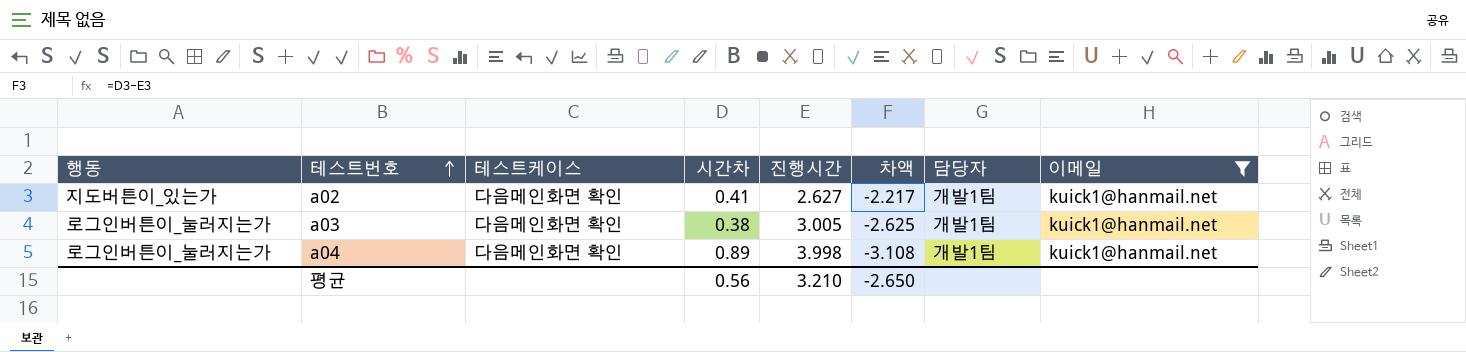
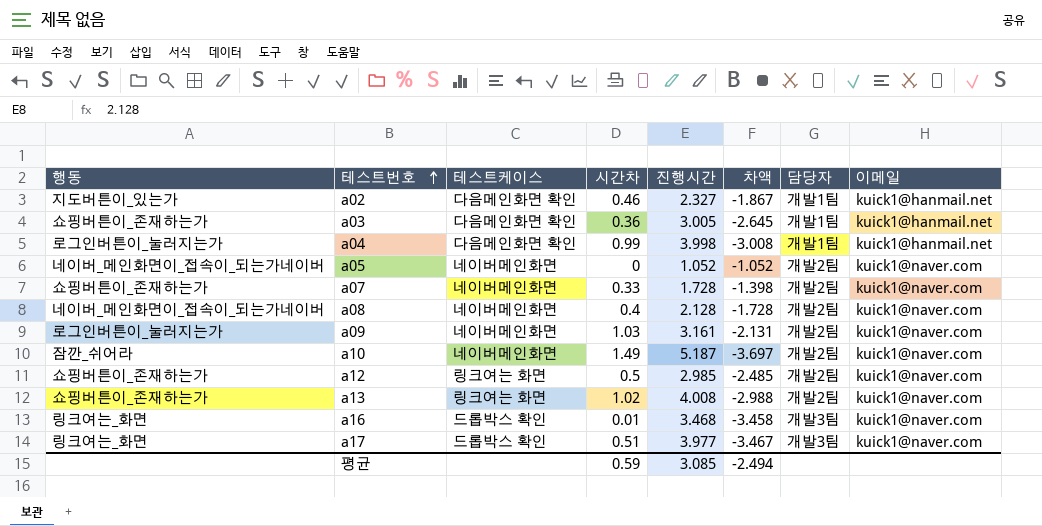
filter: 이메일 = kuick1@hanmail.net -> none
a02 | 시간차: 0.41 -> 0.46
a02 | 진행시간: 2.627 -> 2.327
a02 | 차액: -2.217 -> -1.867
a03 | 행동: 로그인버튼이_눌러지는가 -> 쇼핑버튼이_존재하는가
a03 | 시간차: 0.38 -> 0.36
a03 | 차액: -2.625 -> -2.645
a04 | 시간차: 0.89 -> 0.99
a04 | 차액: -3.108 -> -3.008
평균 | 시간차: 0.56 -> 0.59
평균 | 진행시간: 3.210 -> 3.085
평균 | 차액: -2.650 -> -2.494

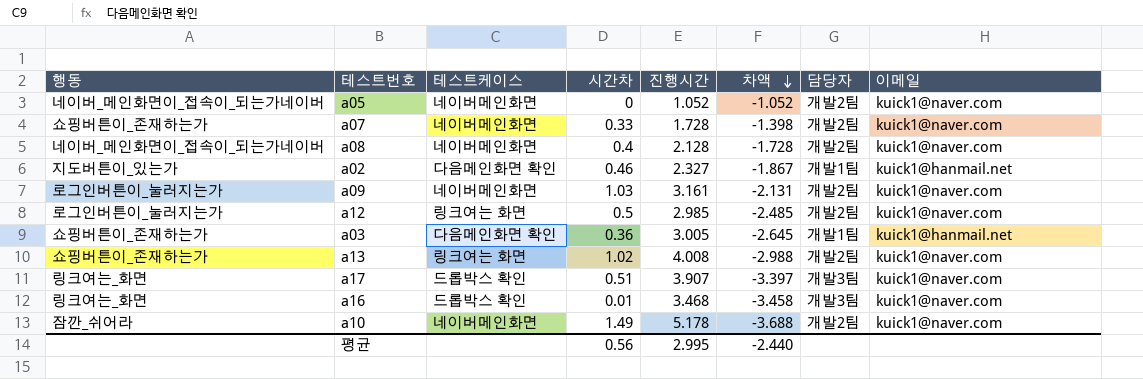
row order: 테스트번호 ascending -> 차액 descending
row a04: 로그인버튼이_눌러지는가 | 다음메인화면 확인 | 0.99 | 3.998 | -3.008 | 개발1팀 | kuick1@hanmail.net -> none
a12 | 행동: 쇼핑버튼이_존재하는가 -> 로그인버튼이_눌러지는가
a17 | 진행시간: 3.977 -> 3.907
a17 | 차액: -3.467 -> -3.397
a10 | 진행시간: 5.187 -> 5.178
a10 | 차액: -3.697 -> -3.688
평균 | 시간차: 0.59 -> 0.56
평균 | 진행시간: 3.085 -> 2.995
평균 | 차액: -2.494 -> -2.440

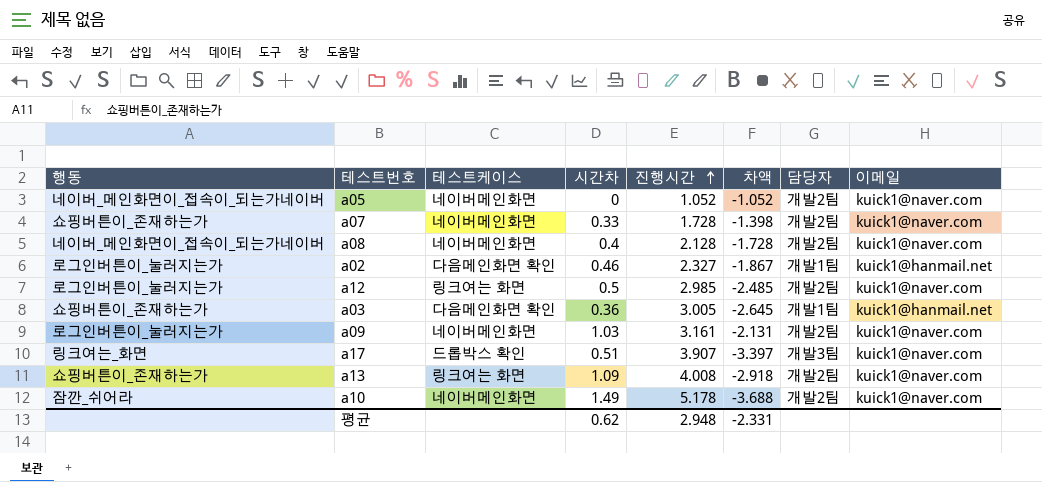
row order: 차액 descending -> 진행시간 ascending
row a16: 링크여는_화면 | 드롭박스 확인 | 0.01 | 3.468 | -3.458 | 개발3팀 | kuick1@naver.com -> none
a02 | 행동: 지도버튼이_있는가 -> 로그인버튼이_눌러지는가
a13 | 시간차: 1.02 -> 1.09
a13 | 차액: -2.988 -> -2.918
평균 | 시간차: 0.56 -> 0.62
평균 | 진행시간: 2.995 -> 2.948
평균 | 차액: -2.440 -> -2.331

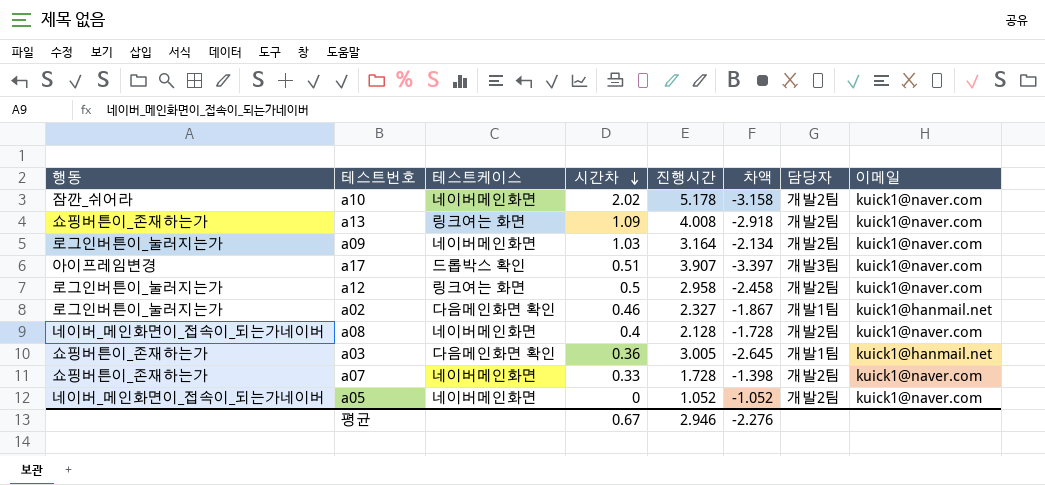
row order: 진행시간 ascending -> 시간차 descending
a10 | 시간차: 1.49 -> 2.02
a10 | 차액: -3.688 -> -3.158
a09 | 진행시간: 3.161 -> 3.164
a09 | 차액: -2.131 -> -2.134
a17 | 행동: 링크여는_화면 -> 아이프레임변경
a12 | 진행시간: 2.985 -> 2.958
a12 | 차액: -2.485 -> -2.458
평균 | 시간차: 0.62 -> 0.67
평균 | 진행시간: 2.948 -> 2.946
평균 | 차액: -2.331 -> -2.276

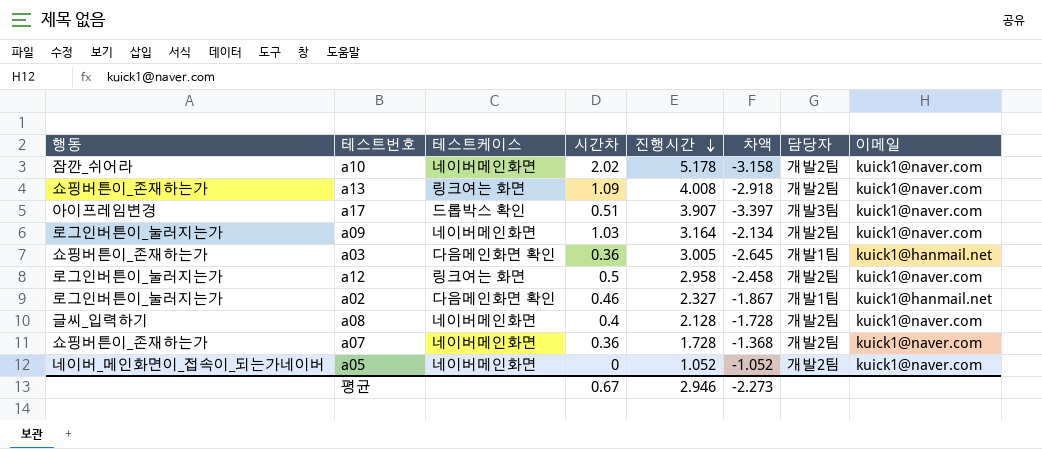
row order: 시간차 descending -> 진행시간 descending
a08 | 행동: 네이버_메인화면이_접속이_되는가네이버 -> 글씨_입력하기
a07 | 시간차: 0.33 -> 0.36
a07 | 차액: -1.398 -> -1.368
평균 | 차액: -2.276 -> -2.273

